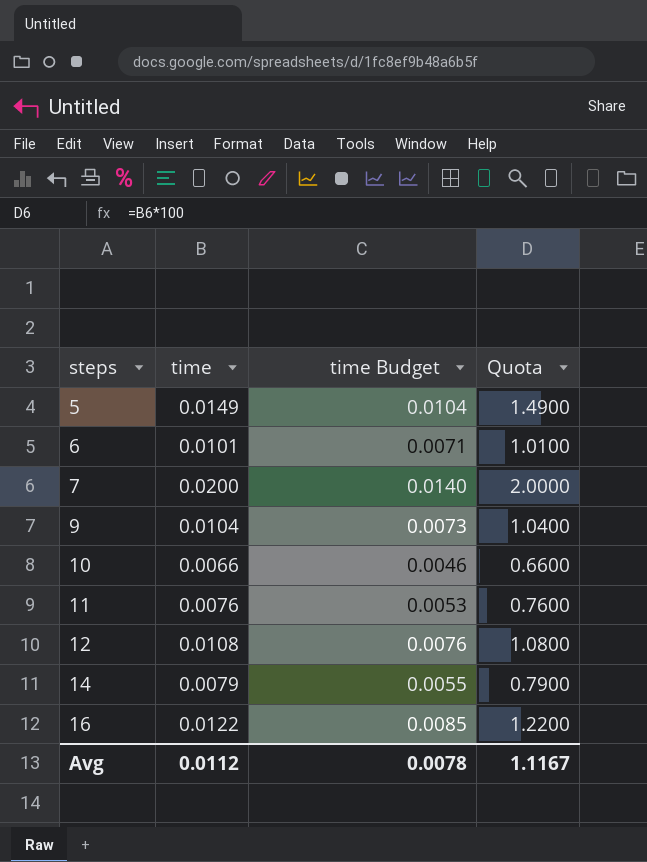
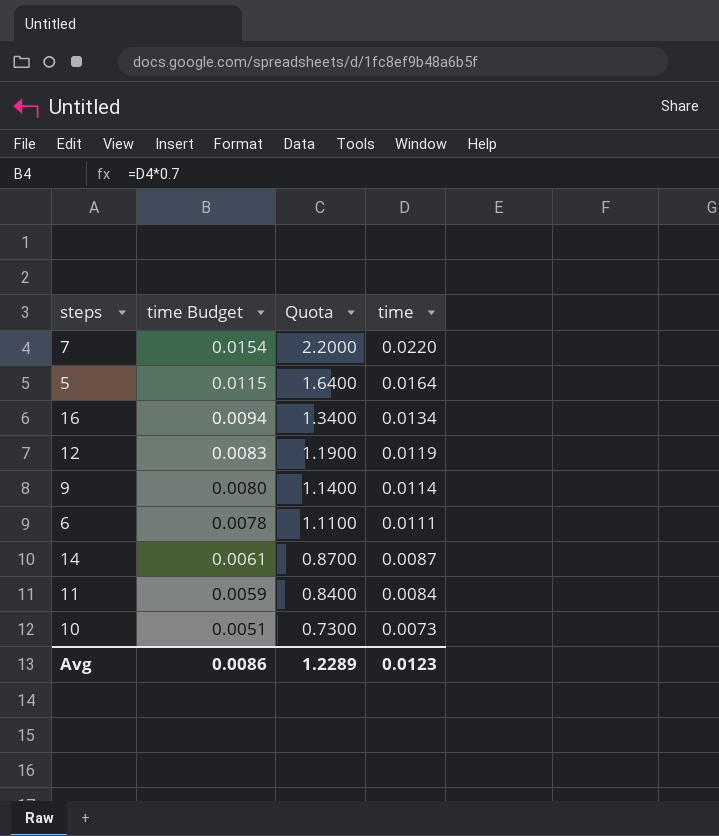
row order: steps ascending -> time Budget descending
column time | position: 2 -> 4
7 | time Budget: 0.0140 -> 0.0154
7 | Quota: 2.0000 -> 2.2000
7 | time: 0.0200 -> 0.0220
5 | time Budget: 0.0104 -> 0.0115
5 | Quota: 1.4900 -> 1.6400
5 | time: 0.0149 -> 0.0164
16 | time Budget: 0.0085 -> 0.0094
16 | Quota: 1.2200 -> 1.3400
16 | time: 0.0122 -> 0.0134
12 | time Budget: 0.0076 -> 0.0083
12 | Quota: 1.0800 -> 1.1900
12 | time: 0.0108 -> 0.0119
9 | time Budget: 0.0073 -> 0.0080
9 | Quota: 1.0400 -> 1.1400
9 | time: 0.0104 -> 0.0114
6 | time Budget: 0.0071 -> 0.0078
6 | Quota: 1.0100 -> 1.1100
6 | time: 0.0101 -> 0.0111
14 | time Budget: 0.0055 -> 0.0061
14 | Quota: 0.7900 -> 0.8700
14 | time: 0.0079 -> 0.0087
11 | time Budget: 0.0053 -> 0.0059
11 | Quota: 0.7600 -> 0.8400
11 | time: 0.0076 -> 0.0084
10 | time Budget: 0.0046 -> 0.0051
10 | Quota: 0.6600 -> 0.7300
10 | time: 0.0066 -> 0.0073
Avg | time Budget: 0.0078 -> 0.0086
Avg | Quota: 1.1167 -> 1.2289
Avg | time: 0.0112 -> 0.0123

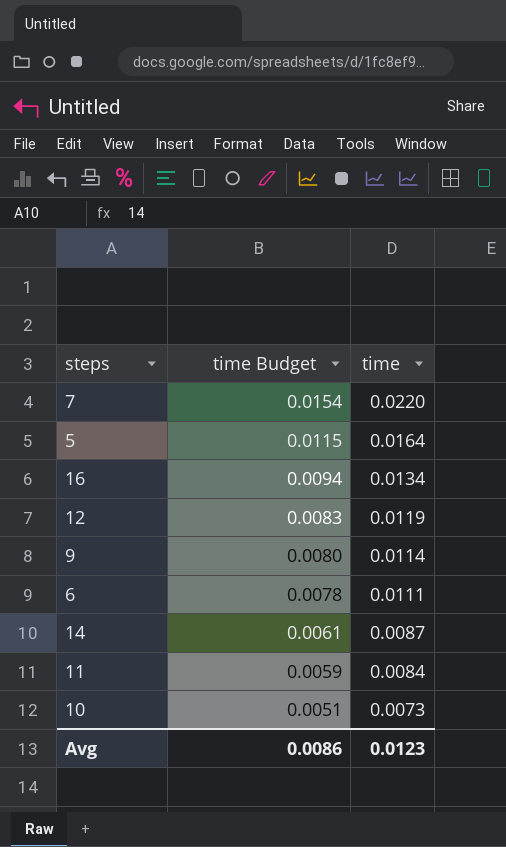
column Quota | formula: [time] * 100 -> none

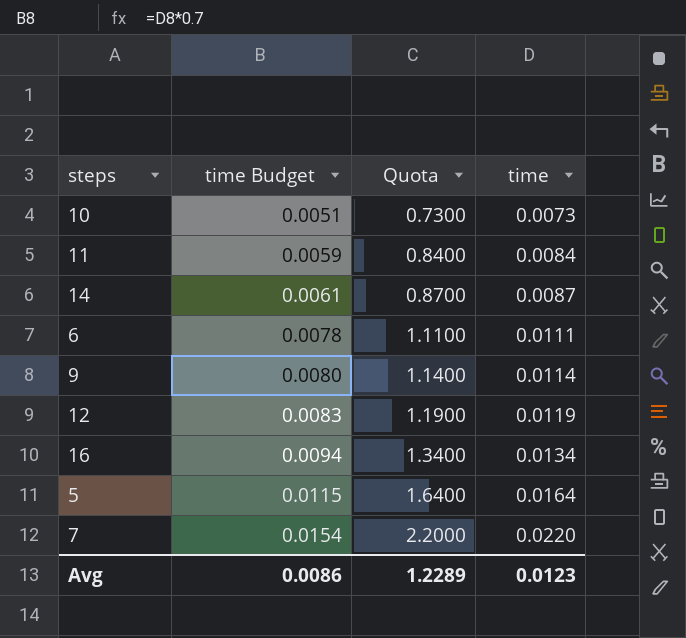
row order: time Budget descending -> time Budget ascending
column Quota | formula: none -> [time] * 100

